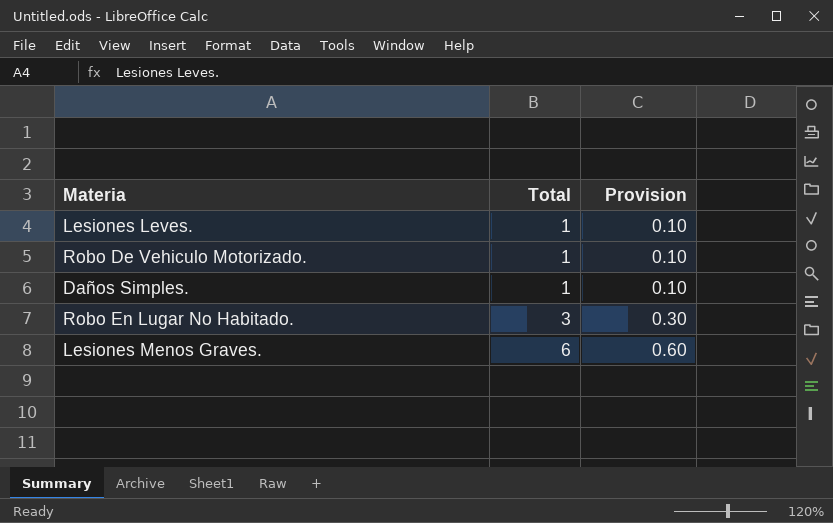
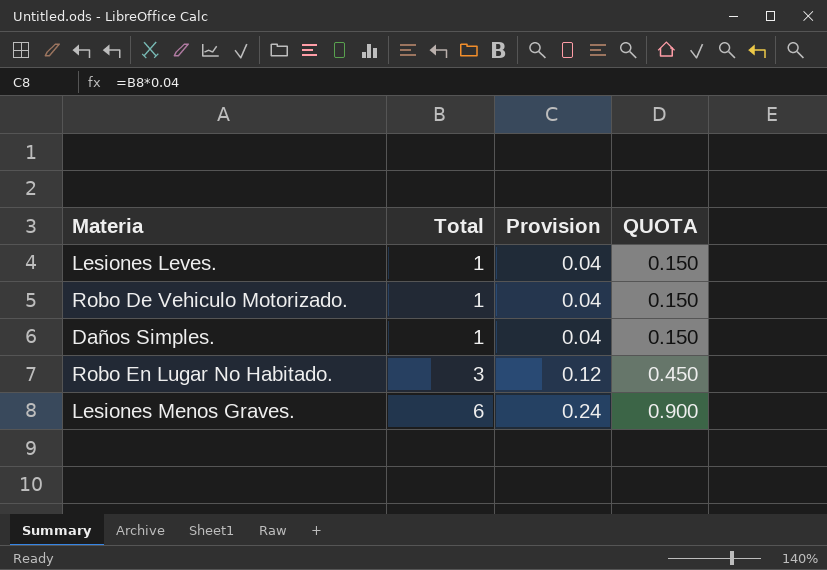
column Provision | formula: [Total] * 0.1 -> [Total] * 0.04
column QUOTA | formula: none -> [Total] * 0.15

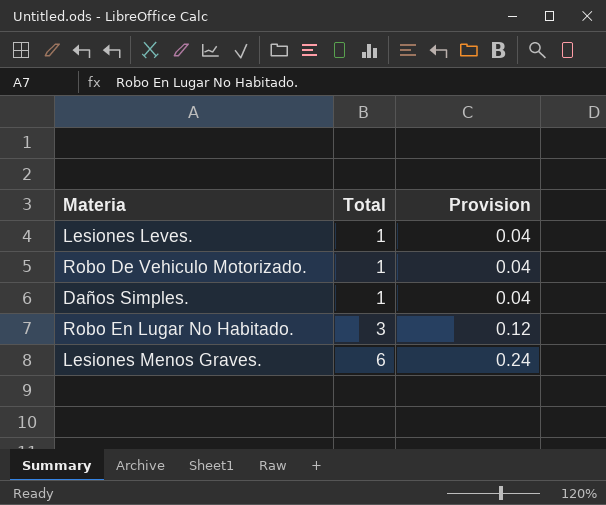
column QUOTA | formula: [Total] * 0.15 -> none

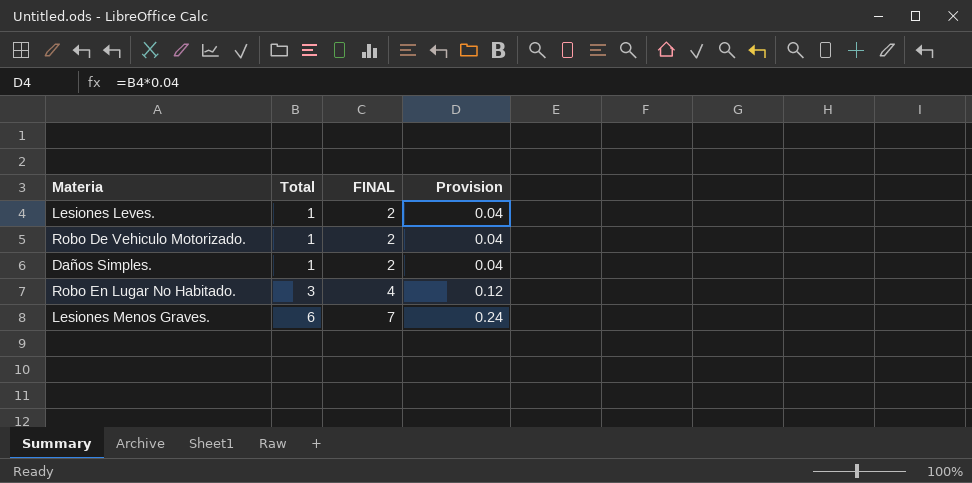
column FINAL | formula: none -> [Total] + 1

